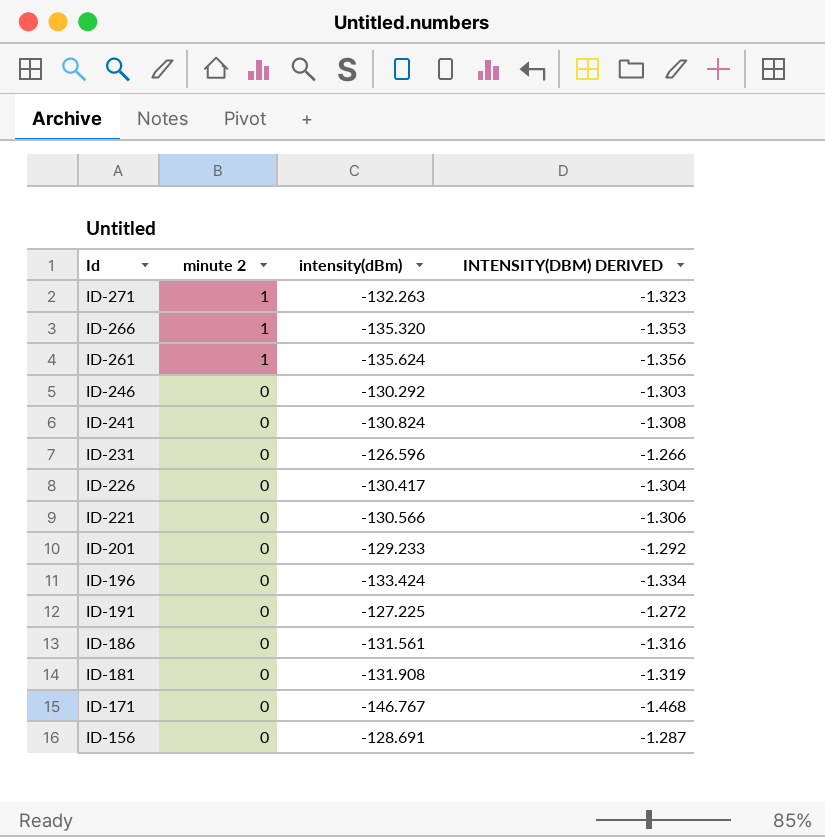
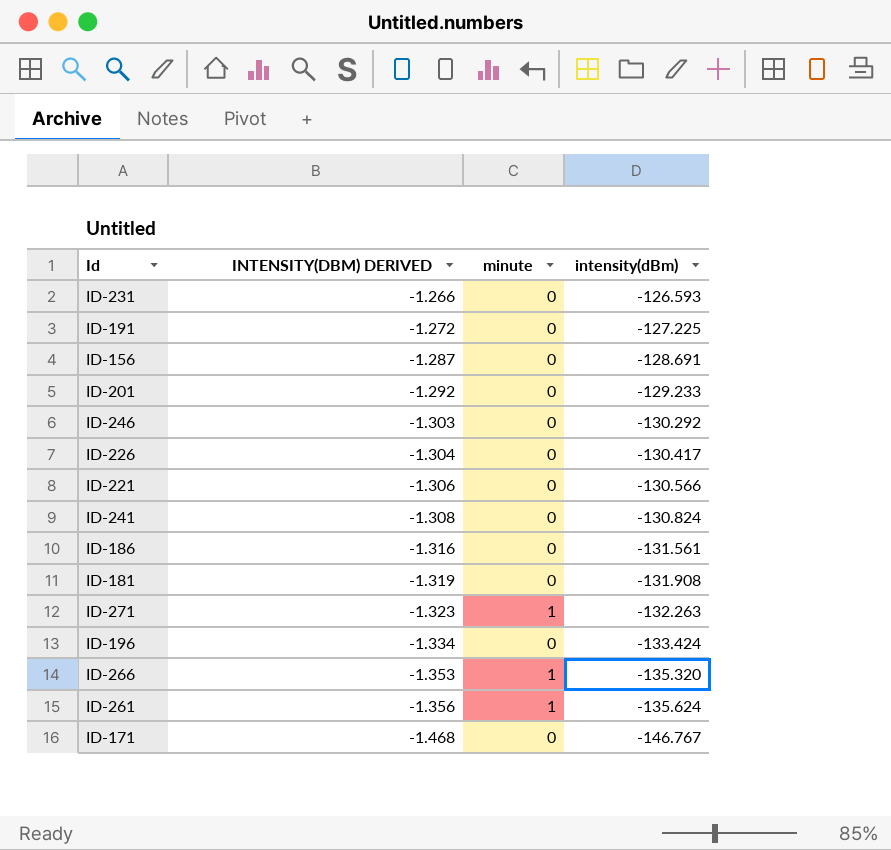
row order: Id descending -> INTENSITY(DBM) DERIVED descending
column INTENSITY(DBM) DERIVED | position: 4 -> 2
column name: minute 2 -> minute
ID-231 | intensity(dBm): -126.596 -> -126.593

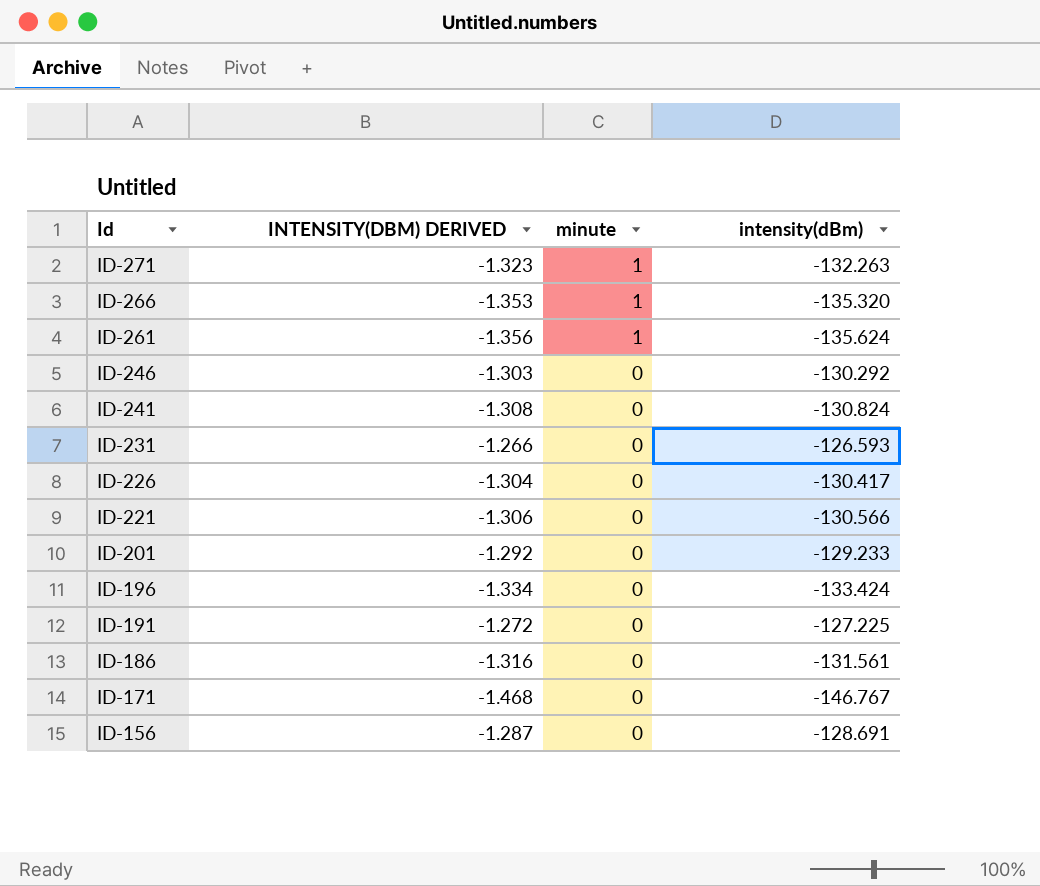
row order: INTENSITY(DBM) DERIVED descending -> Id descending
row ID-181: -1.319 | 0 | -131.908 -> none

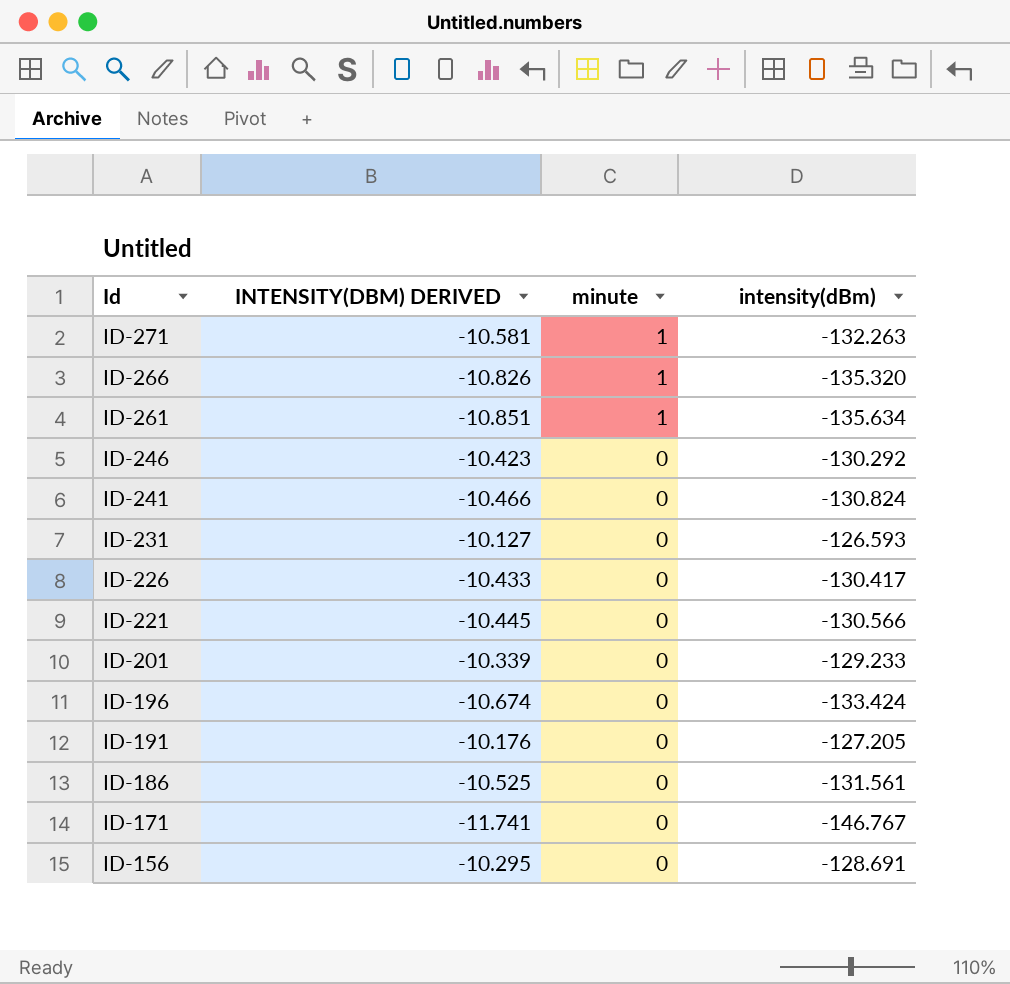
column INTENSITY(DBM) DERIVED | formula: [intensity(dBm)] * 0.01 -> [intensity(dBm)] * 0.08
ID-261 | intensity(dBm): -135.624 -> -135.634
ID-191 | intensity(dBm): -127.225 -> -127.205

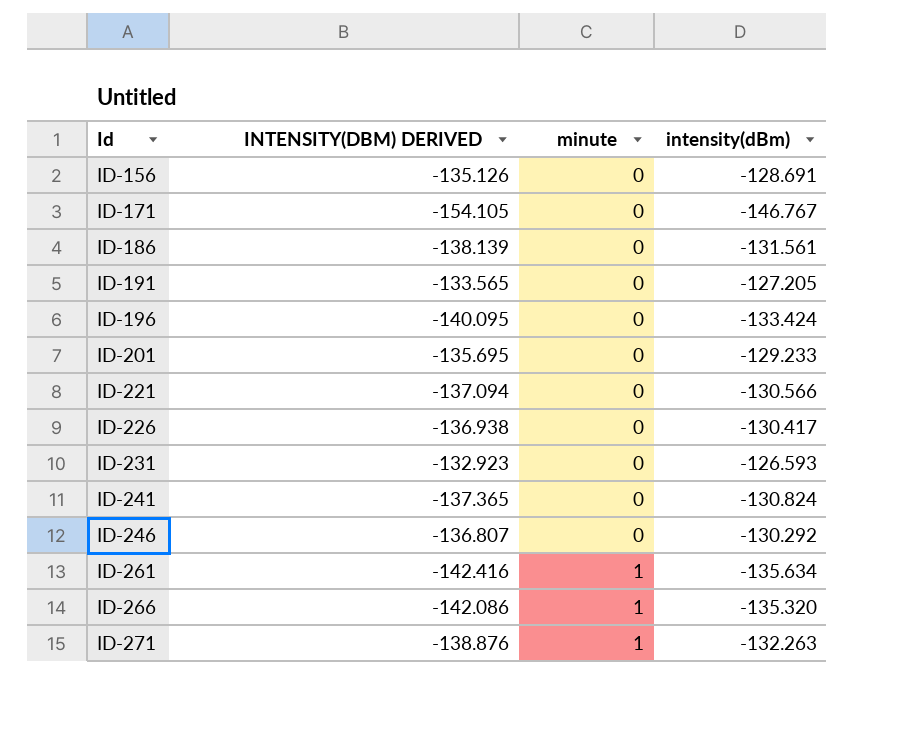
row order: Id descending -> Id ascending
column INTENSITY(DBM) DERIVED | formula: [intensity(dBm)] * 0.08 -> [intensity(dBm)] * 1.05

